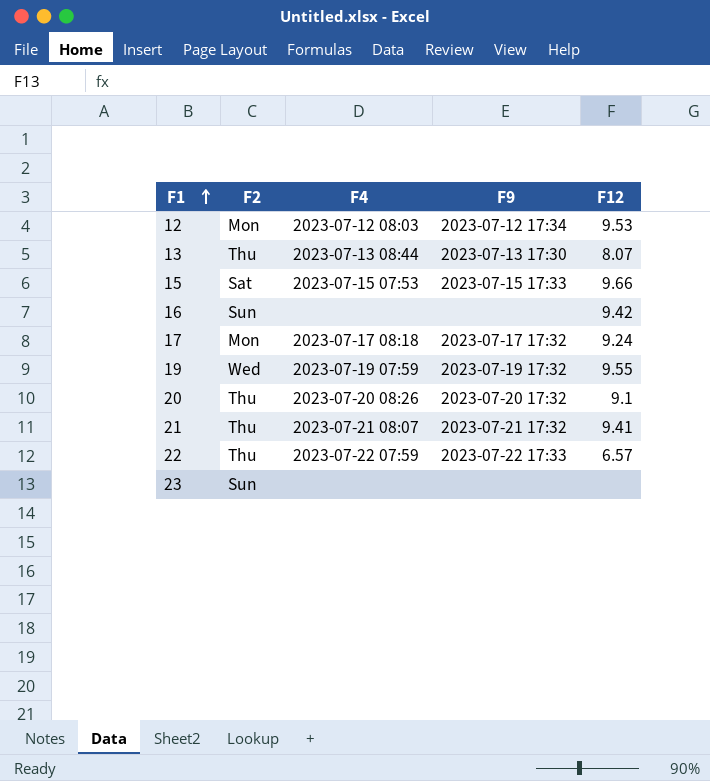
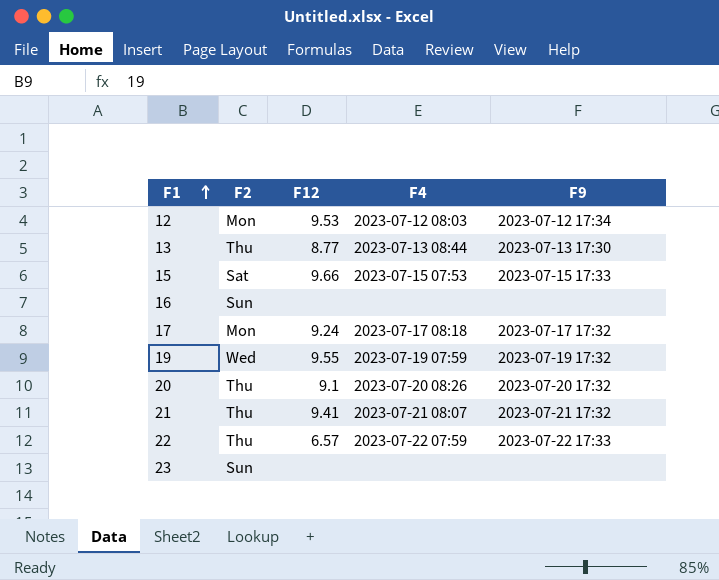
column F12 | position: 5 -> 3
13 | F12: 8.07 -> 8.77
16 | F12: 9.42 -> none

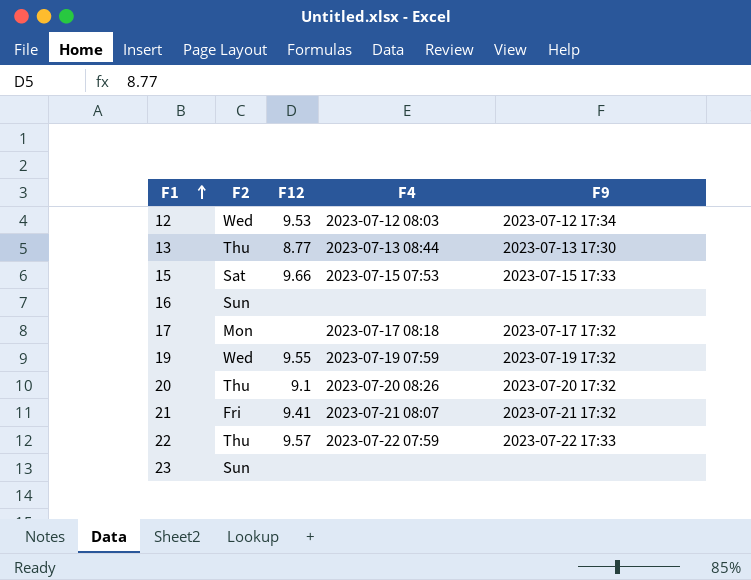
12 | F2: Mon -> Wed
17 | F12: 9.24 -> none
21 | F2: Thu -> Fri
22 | F12: 6.57 -> 9.57

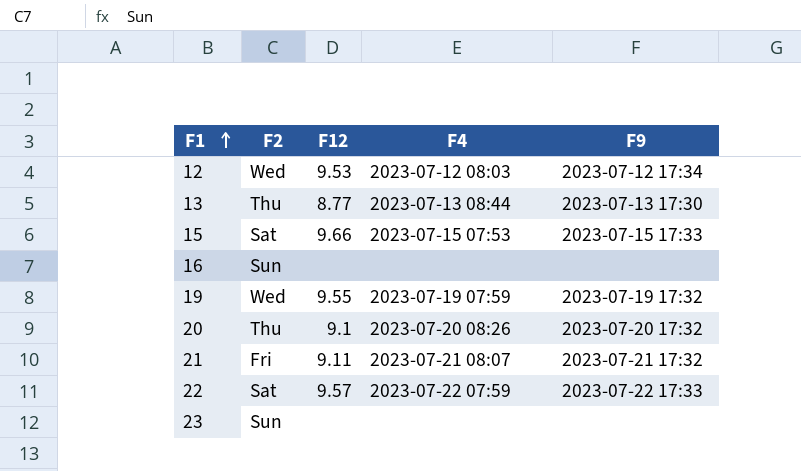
row 17: Mon | none | 2023-07-17 08:18 | 2023-07-17 17:32 -> none
21 | F12: 9.41 -> 9.11
22 | F2: Thu -> Sat

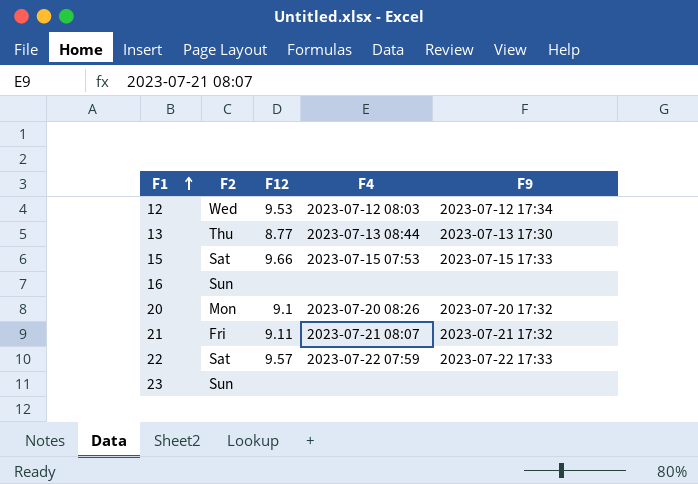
row 19: Wed | 9.55 | 2023-07-19 07:59 | 2023-07-19 17:32 -> none
20 | F2: Thu -> Mon

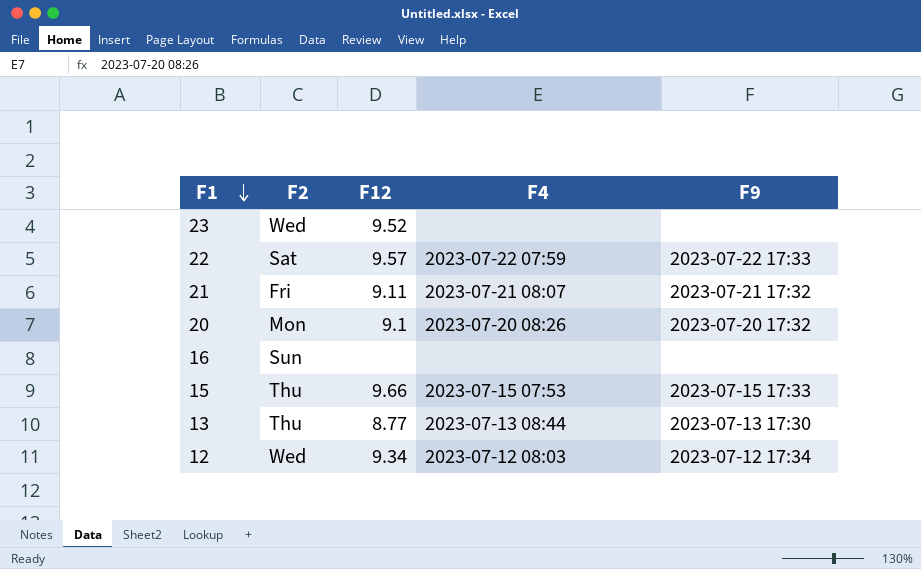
row order: F1 ascending -> F1 descending
23 | F2: Sun -> Wed
23 | F12: none -> 9.52
15 | F2: Sat -> Thu
12 | F12: 9.53 -> 9.34

